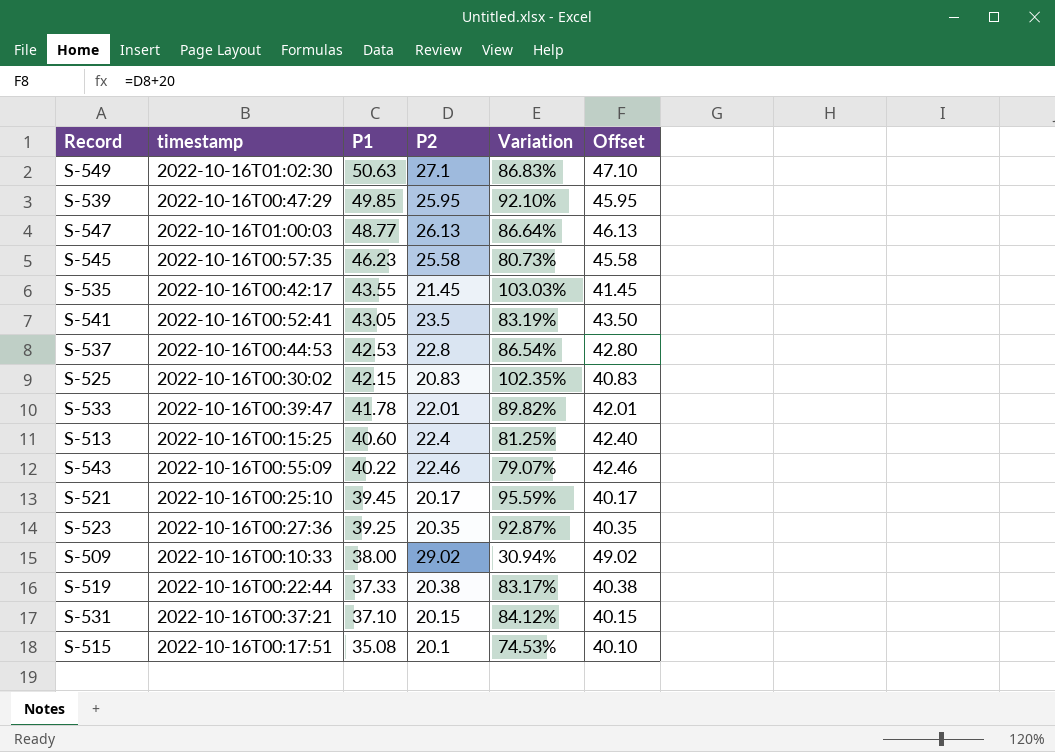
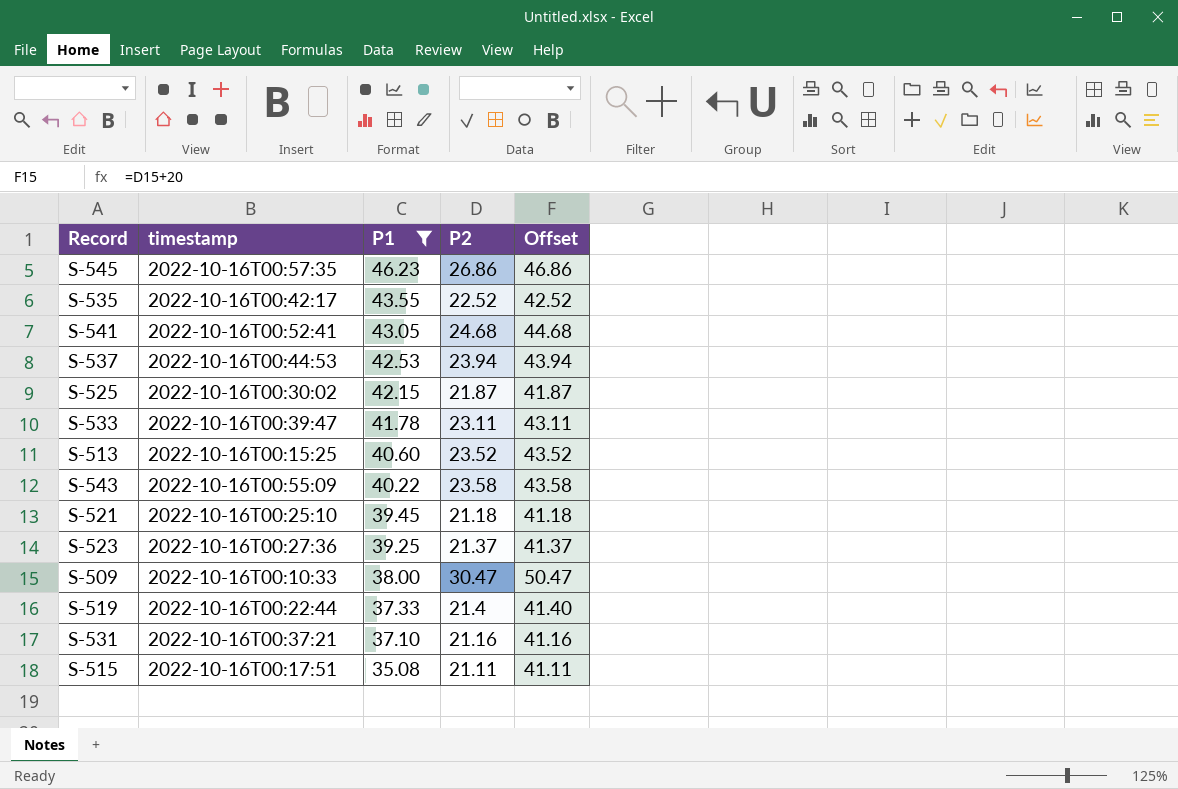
filter: none -> P1 <= 46.23
column Variation | formula: ([P1] - [P2]) / [P2] -> none
S-545 | P2: 25.58 -> 26.86
S-545 | Offset: 45.58 -> 46.86
S-535 | P2: 21.45 -> 22.52
S-535 | Offset: 41.45 -> 42.52
S-541 | P2: 23.5 -> 24.68
S-541 | Offset: 43.50 -> 44.68
S-537 | P2: 22.8 -> 23.94
S-537 | Offset: 42.80 -> 43.94
S-525 | P2: 20.83 -> 21.87
S-525 | Offset: 40.83 -> 41.87
S-533 | P2: 22.01 -> 23.11
S-533 | Offset: 42.01 -> 43.11
S-513 | P2: 22.4 -> 23.52
S-513 | Offset: 42.40 -> 43.52
S-543 | P2: 22.46 -> 23.58
S-543 | Offset: 42.46 -> 43.58
S-521 | P2: 20.17 -> 21.18
S-521 | Offset: 40.17 -> 41.18
S-523 | P2: 20.35 -> 21.37
S-523 | Offset: 40.35 -> 41.37
S-509 | P2: 29.02 -> 30.47
S-509 | Offset: 49.02 -> 50.47
S-519 | P2: 20.38 -> 21.4
S-519 | Offset: 40.38 -> 41.40
S-531 | P2: 20.15 -> 21.16
S-531 | Offset: 40.15 -> 41.16
S-515 | P2: 20.1 -> 21.11
S-515 | Offset: 40.10 -> 41.11

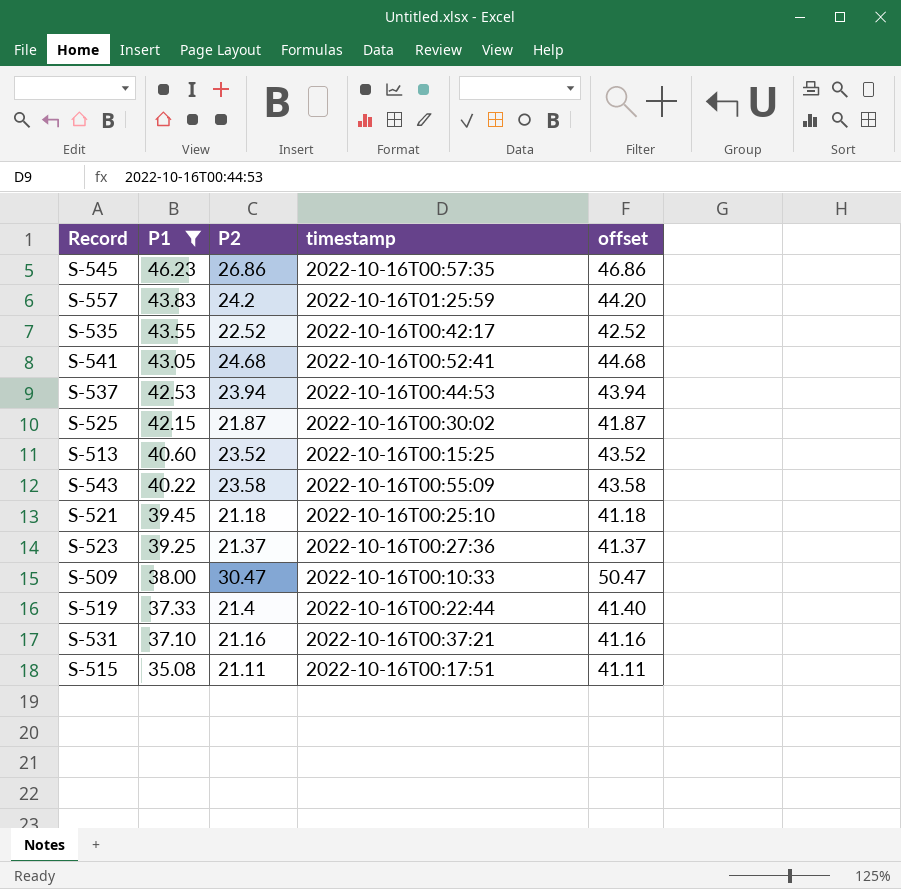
column timestamp | position: 2 -> 4
column name: Offset -> offset
row S-533: 2022-10-16T00:39:47 | 41.78 | 23.11 | 43.11 -> none
row S-557: none -> 43.83 | 24.2 | 2022-10-16T01:25:59 | 44.20

